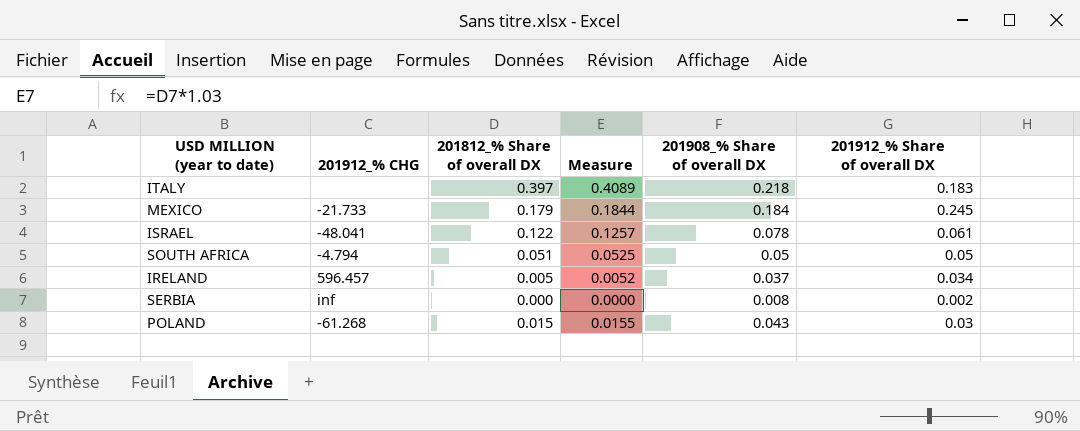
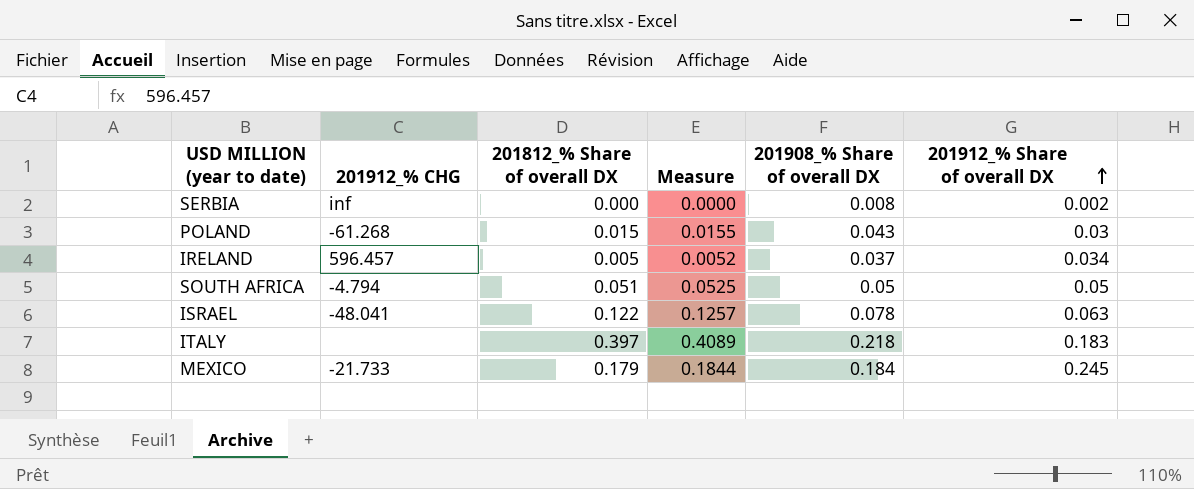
row order: none -> 201912_% Share of overall DX ascending
ISRAEL | 201912_% Share of overall DX: 0.061 -> 0.063

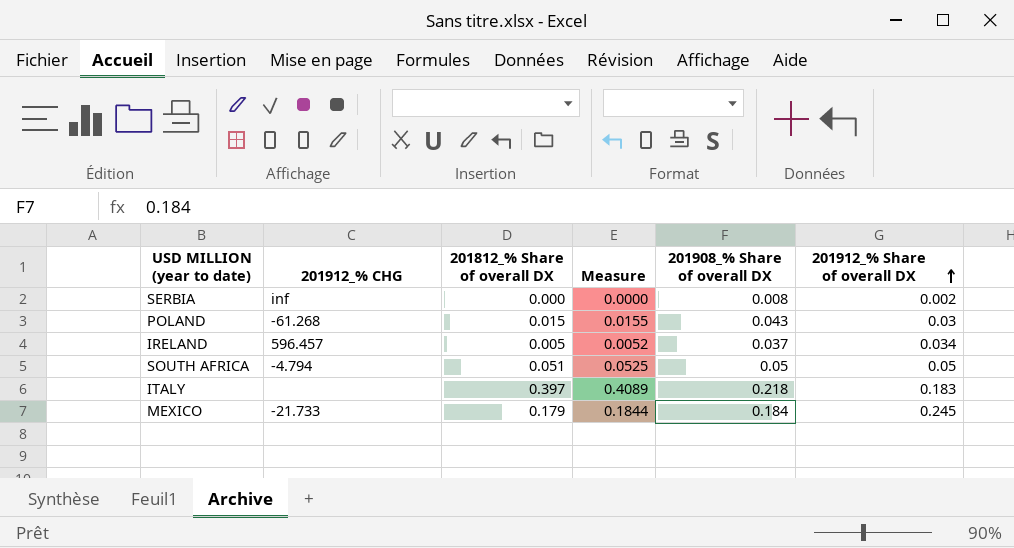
row ISRAEL: -48.041 | 0.122 | 0.1257 | 0.078 | 0.063 -> none

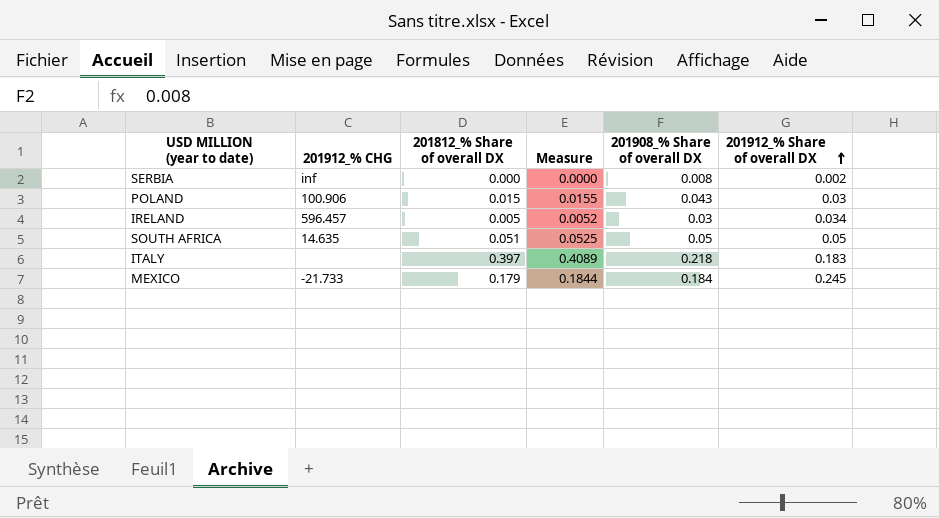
POLAND | 201912_% CHG: -61.268 -> 100.906
IRELAND | 201908_% Share of overall DX: 0.037 -> 0.03
SOUTH AFRICA | 201912_% CHG: -4.794 -> 14.635

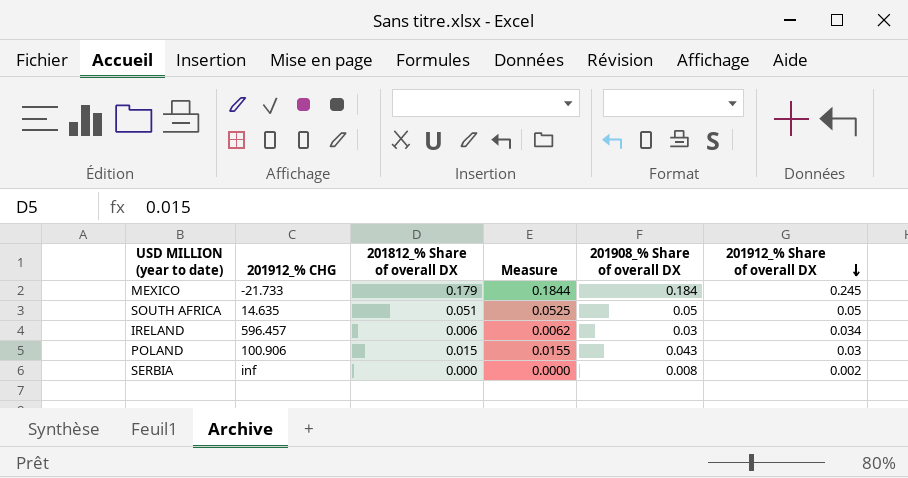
row order: 201912_% Share of overall DX ascending -> 201912_% Share of overall DX descending
row ITALY: none | 0.397 | 0.4089 | 0.218 | 0.183 -> none
IRELAND | 201812_% Share of overall DX: 0.005 -> 0.006
IRELAND | Measure: 0.0052 -> 0.0062

